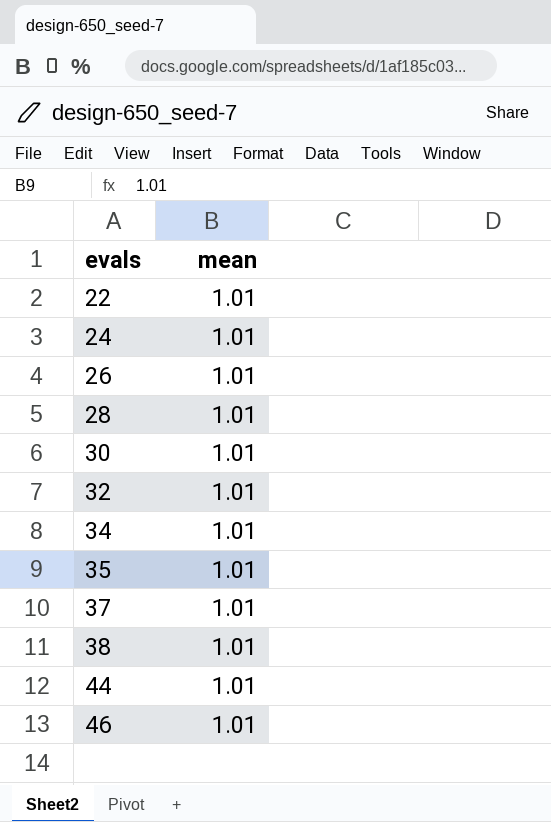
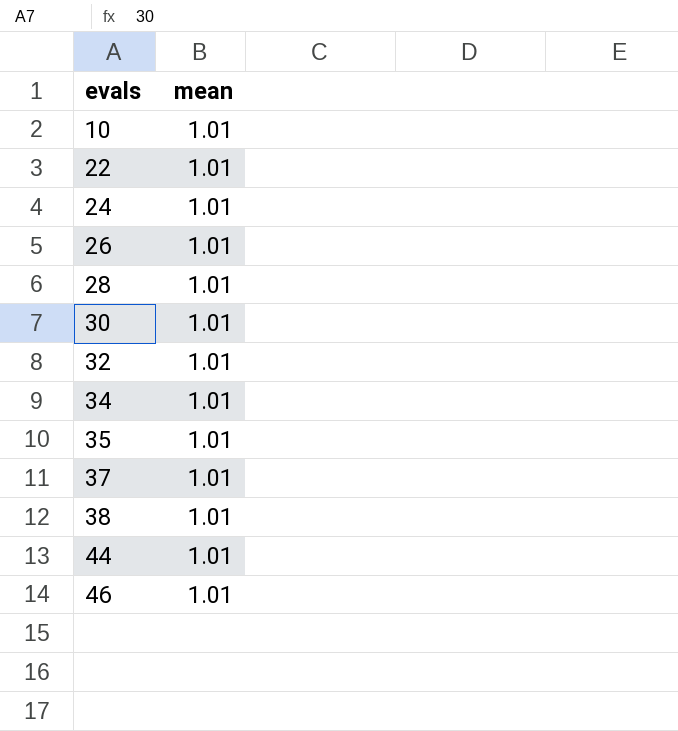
row 10: none -> 1.01

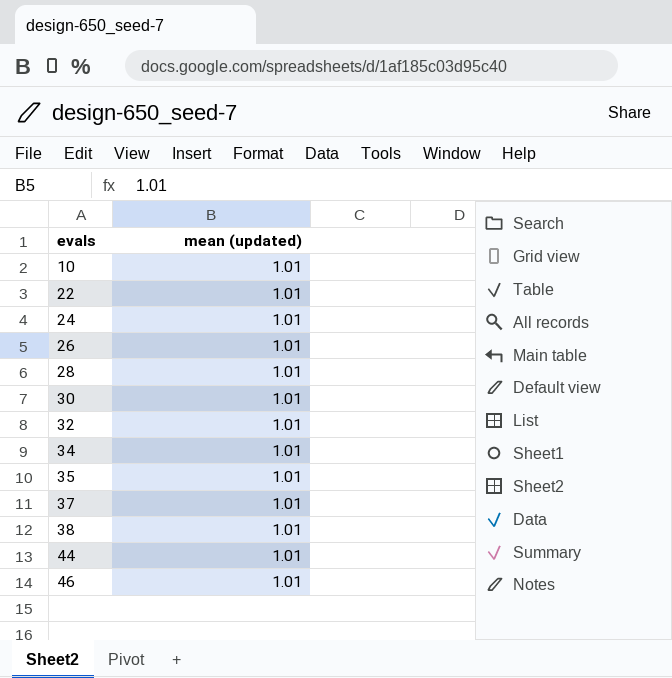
column name: mean -> mean (updated)

